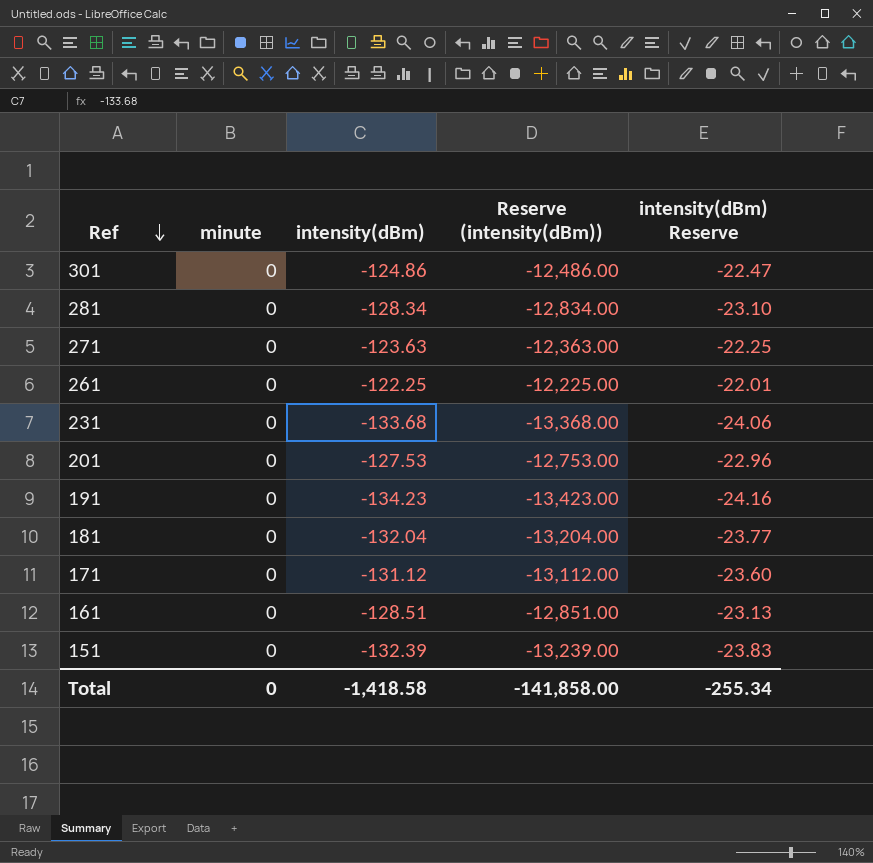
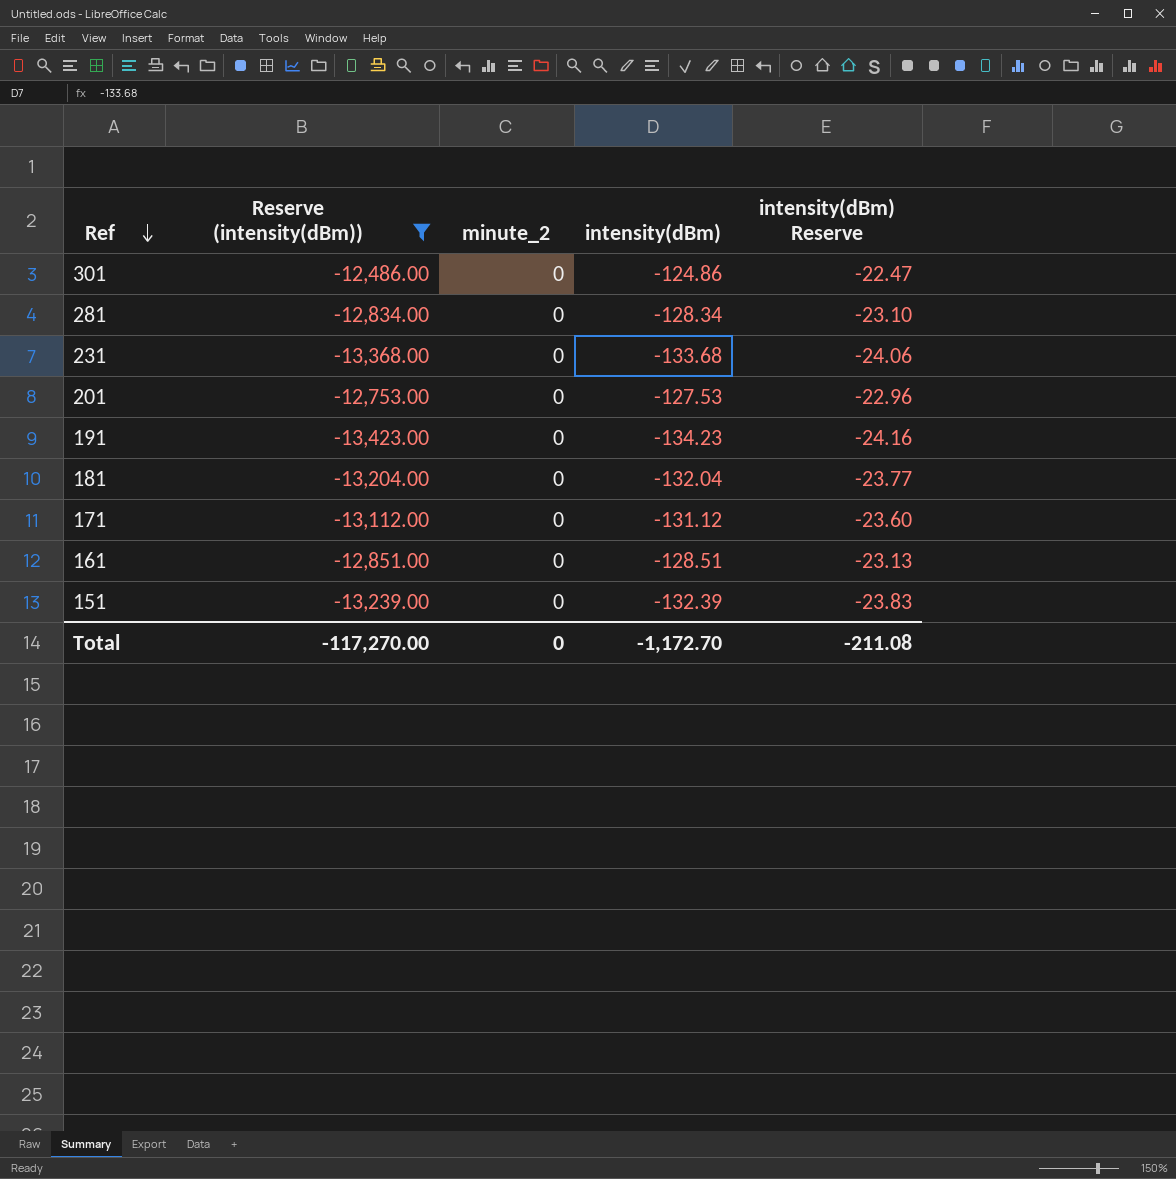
filter: none -> Reserve (intensity(dBm)) <= -12,486.00
column Reserve (intensity(dBm)) | position: 4 -> 2
column name: minute -> minute_2
Total | Reserve (intensity(dBm)): -141,858.00 -> -117,270.00
Total | intensity(dBm): -1,418.58 -> -1,172.70
Total | intensity(dBm) Reserve: -255.34 -> -211.08

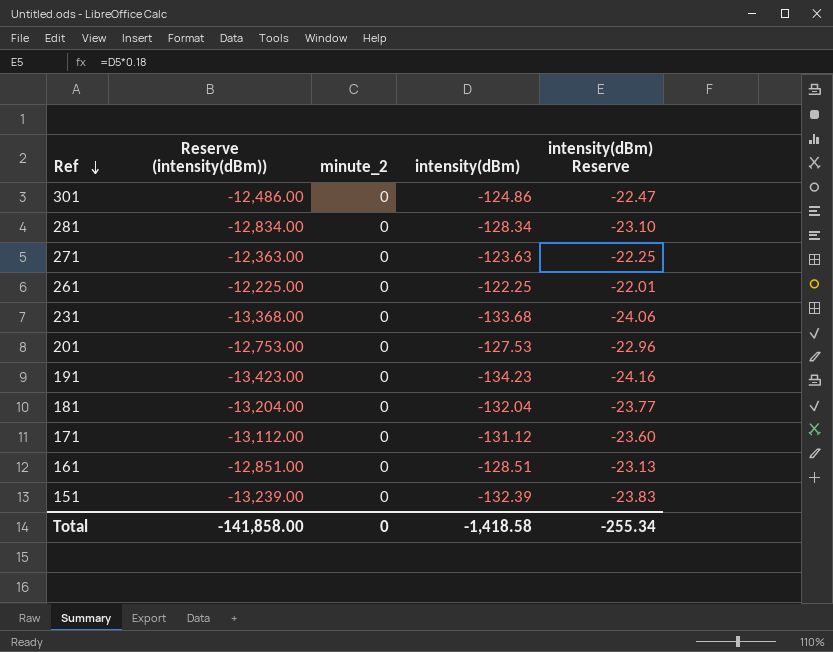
filter: Reserve (intensity(dBm)) <= -12,486.00 -> none
Total | Reserve (intensity(dBm)): -117,270.00 -> -141,858.00
Total | intensity(dBm): -1,172.70 -> -1,418.58
Total | intensity(dBm) Reserve: -211.08 -> -255.34

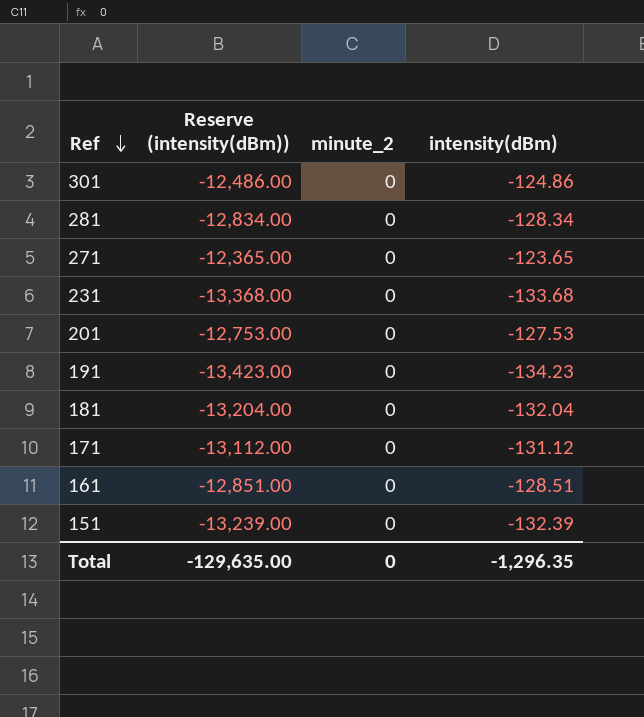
column intensity(dBm) Reserve | formula: [intensity(dBm)] * 0.18 -> none
row 261: -12,225.00 | 0 | -122.25 | -22.01 -> none
271 | Reserve (intensity(dBm)): -12,363.00 -> -12,365.00
271 | intensity(dBm): -123.63 -> -123.65
Total | Reserve (intensity(dBm)): -141,858.00 -> -129,635.00
Total | intensity(dBm): -1,418.58 -> -1,296.35

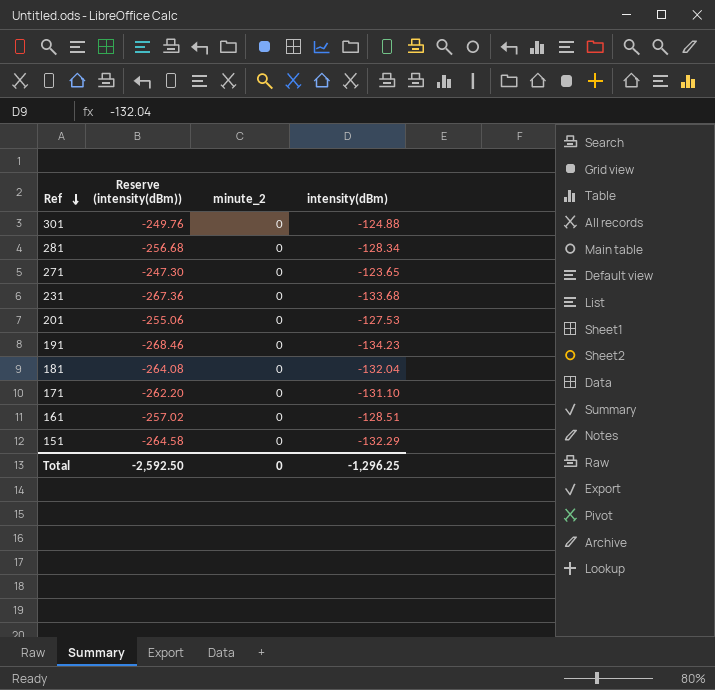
column Reserve (intensity(dBm)) | formula: [intensity(dBm)] * 100 -> [intensity(dBm)] * 2
301 | intensity(dBm): -124.86 -> -124.88
171 | intensity(dBm): -131.12 -> -131.10
151 | intensity(dBm): -132.39 -> -132.29
Total | Reserve (intensity(dBm)): -129,635.00 -> -2,592.50
Total | intensity(dBm): -1,296.35 -> -1,296.25

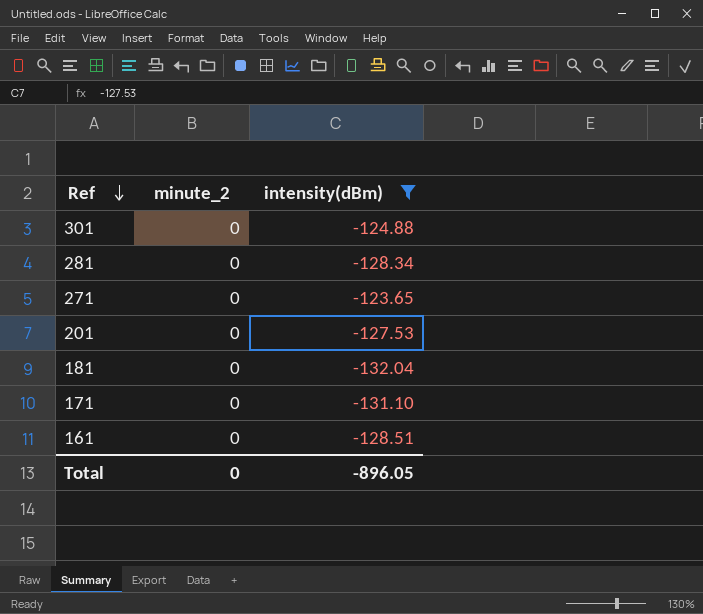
filter: none -> intensity(dBm) >= -132.04
column Reserve (intensity(dBm)) | formula: [intensity(dBm)] * 2 -> none
Total | intensity(dBm): -1,296.25 -> -896.05

